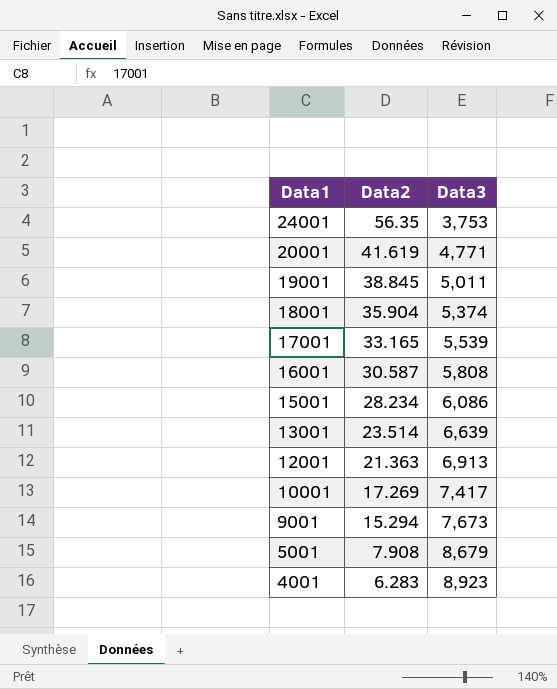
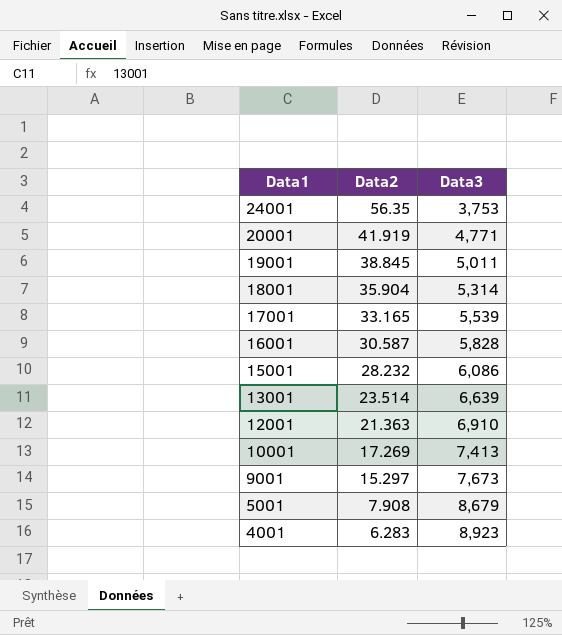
20001 | Data2: 41.619 -> 41.919
18001 | Data3: 5,374 -> 5,314
16001 | Data3: 5,808 -> 5,828
15001 | Data2: 28.234 -> 28.232
12001 | Data3: 6,913 -> 6,910
10001 | Data3: 7,417 -> 7,413
9001 | Data2: 15.294 -> 15.297

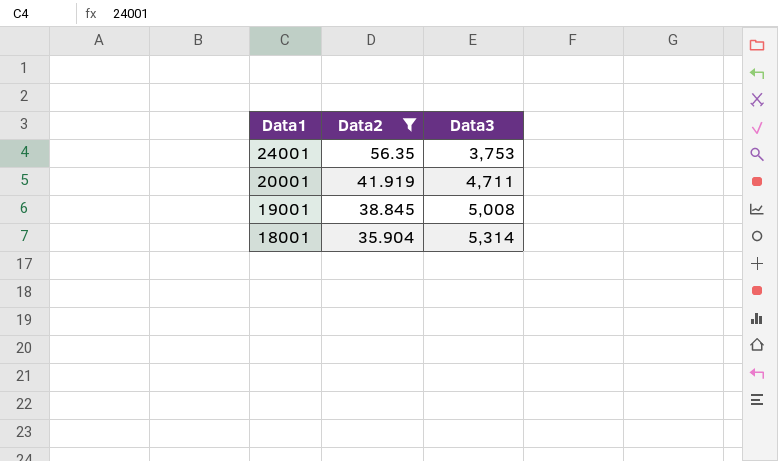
filter: none -> Data2 >= 35.904
20001 | Data3: 4,771 -> 4,711
19001 | Data3: 5,011 -> 5,008

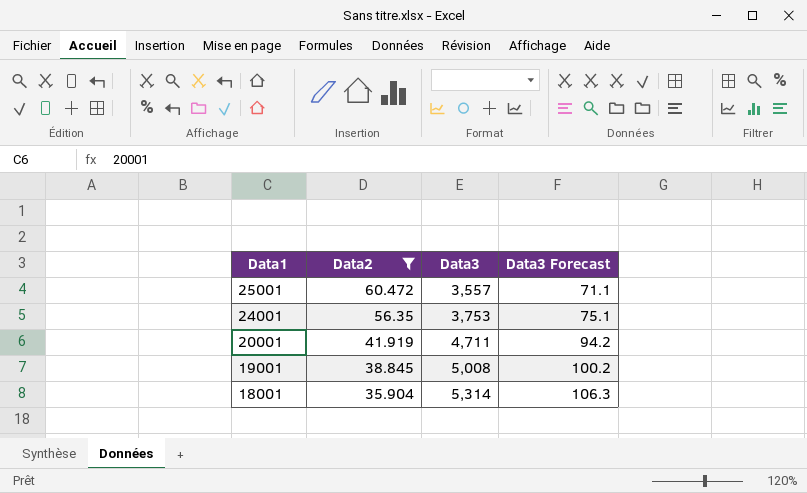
column Data3 Forecast | formula: none -> [Data3] * 0.02
row 25001: none -> 60.472 | 3,557 | 71.1

